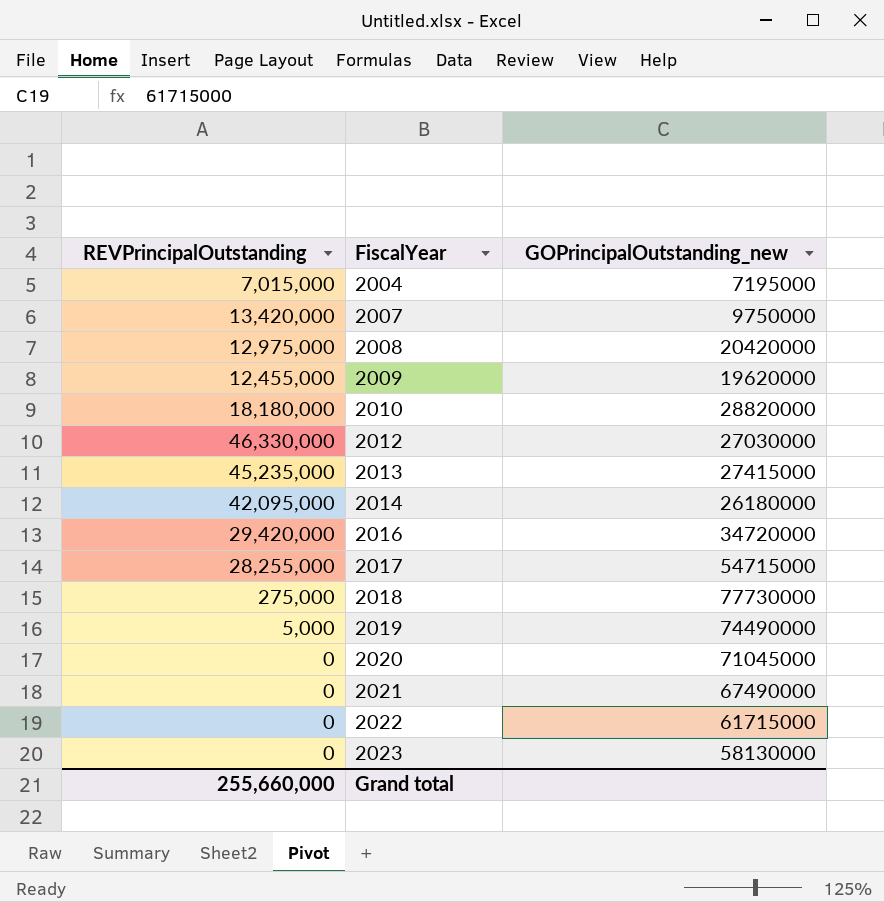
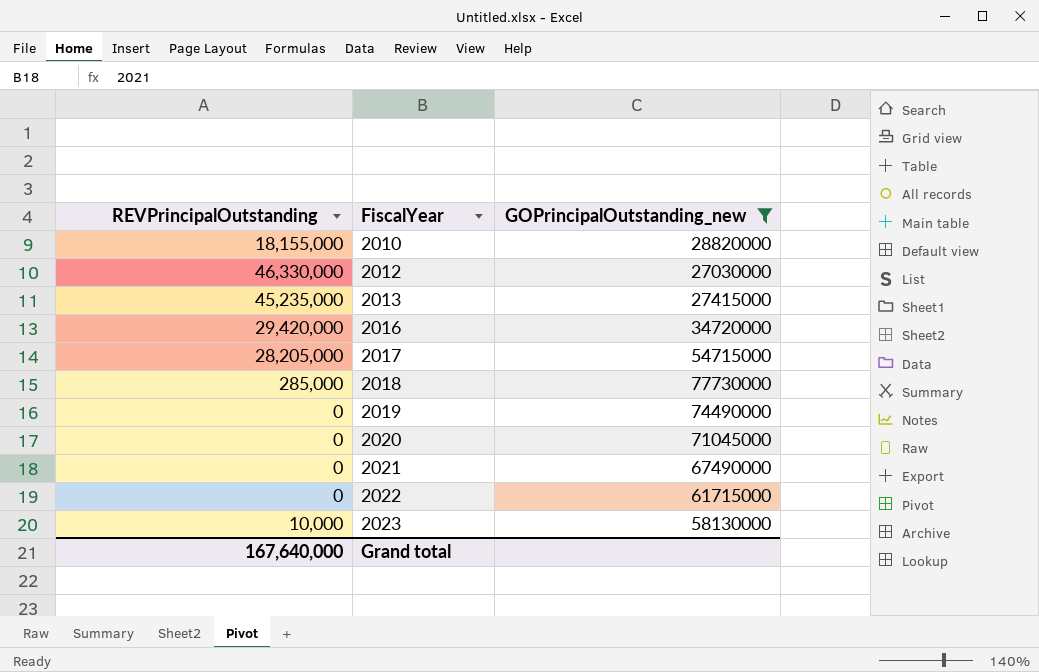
filter: none -> GOPrincipalOutstanding_new >= 27030000
2010 | REVPrincipalOutstanding: 18,180,000 -> 18,155,000
2017 | REVPrincipalOutstanding: 28,255,000 -> 28,205,000
2018 | REVPrincipalOutstanding: 275,000 -> 285,000
2019 | REVPrincipalOutstanding: 5,000 -> 0
2023 | REVPrincipalOutstanding: 0 -> 10,000
Grand total | REVPrincipalOutstanding: 255,660,000 -> 167,640,000

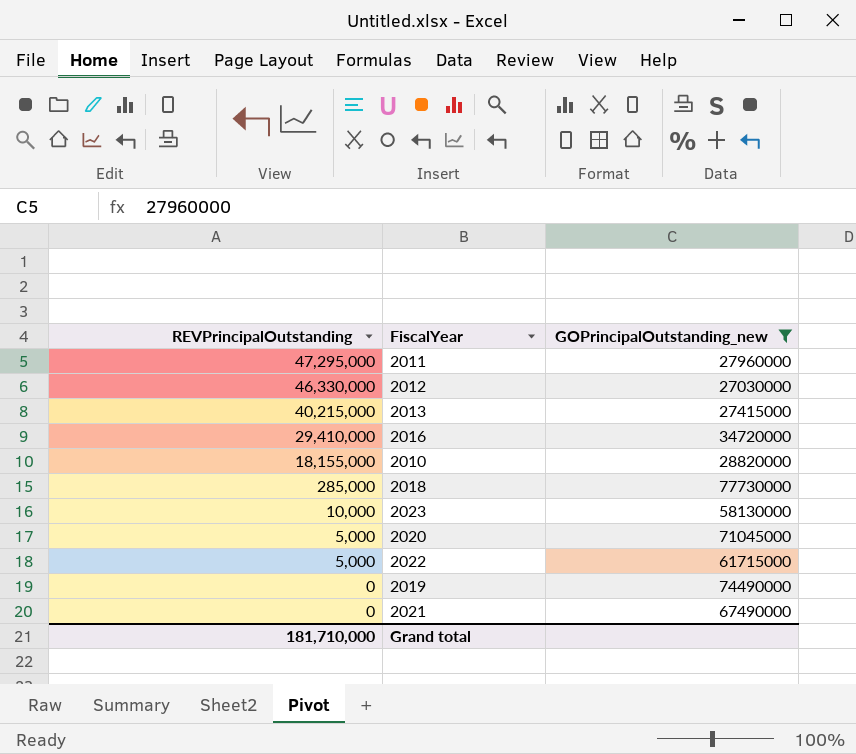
row order: FiscalYear ascending -> REVPrincipalOutstanding descending
row 2017: 28,205,000 | 54715000 -> none
row 2011: none -> 47,295,000 | 27960000
2013 | REVPrincipalOutstanding: 45,235,000 -> 40,215,000
2016 | REVPrincipalOutstanding: 29,420,000 -> 29,410,000
2020 | REVPrincipalOutstanding: 0 -> 5,000
2022 | REVPrincipalOutstanding: 0 -> 5,000
Grand total | REVPrincipalOutstanding: 167,640,000 -> 181,710,000

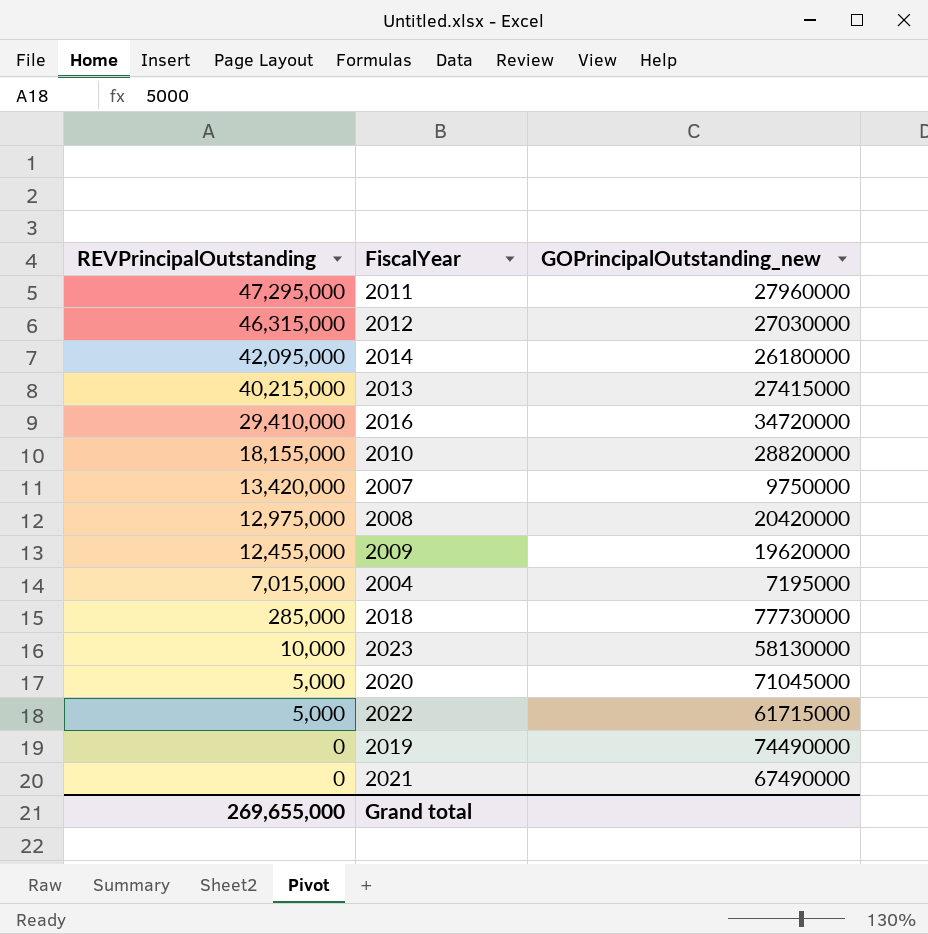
filter: GOPrincipalOutstanding_new >= 27030000 -> none
2012 | REVPrincipalOutstanding: 46,330,000 -> 46,315,000
Grand total | REVPrincipalOutstanding: 181,710,000 -> 269,655,000

